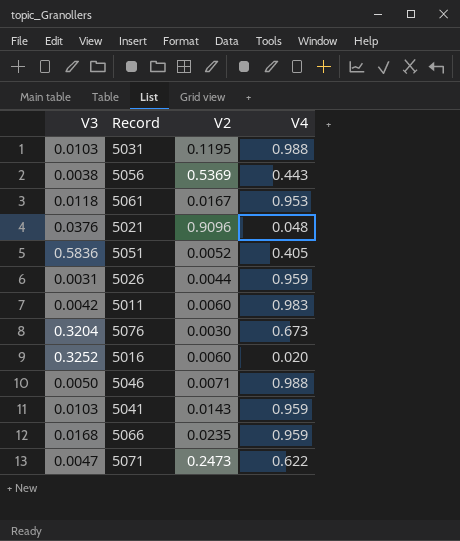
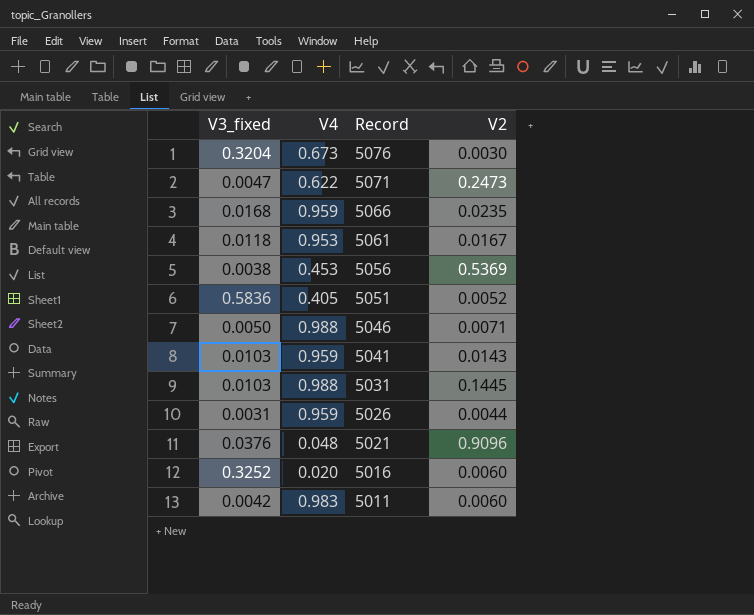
row order: none -> Record descending
column name: V3 -> V3_fixed
column V4 | position: 4 -> 2
5056 | V4: 0.443 -> 0.453
5031 | V2: 0.1195 -> 0.1445

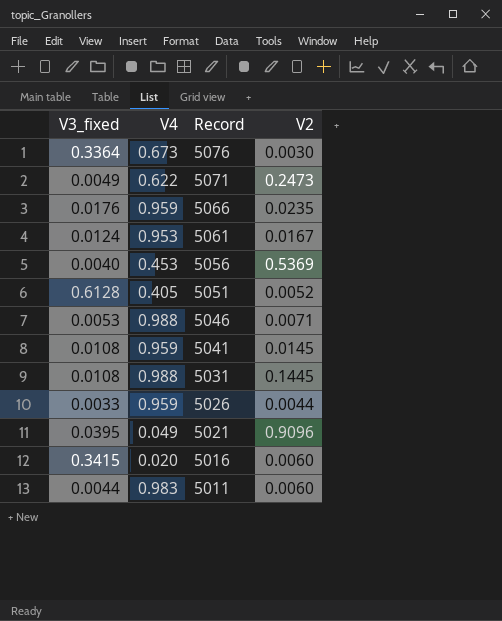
5076 | V3_fixed: 0.3204 -> 0.3364
5071 | V3_fixed: 0.0047 -> 0.0049
5066 | V3_fixed: 0.0168 -> 0.0176
5061 | V3_fixed: 0.0118 -> 0.0124
5056 | V3_fixed: 0.0038 -> 0.0040
5051 | V3_fixed: 0.5836 -> 0.6128
5046 | V3_fixed: 0.0050 -> 0.0053
5041 | V3_fixed: 0.0103 -> 0.0108
5041 | V2: 0.0143 -> 0.0145
5031 | V3_fixed: 0.0103 -> 0.0108
5026 | V3_fixed: 0.0031 -> 0.0033
5021 | V3_fixed: 0.0376 -> 0.0395
5021 | V4: 0.048 -> 0.049
5016 | V3_fixed: 0.3252 -> 0.3415
5011 | V3_fixed: 0.0042 -> 0.0044

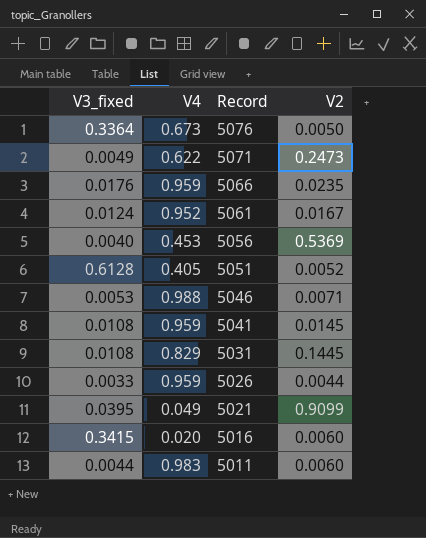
5076 | V2: 0.0030 -> 0.0050
5061 | V4: 0.953 -> 0.952
5031 | V4: 0.988 -> 0.829
5021 | V2: 0.9096 -> 0.9099

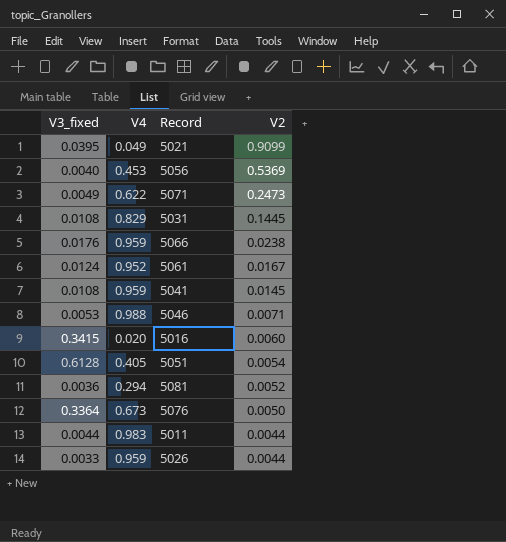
row order: Record descending -> V2 descending
5066 | V2: 0.0235 -> 0.0238
5051 | V2: 0.0052 -> 0.0054
row 5081: none -> 0.0036 | 0.294 | 0.0052
5011 | V2: 0.0060 -> 0.0044

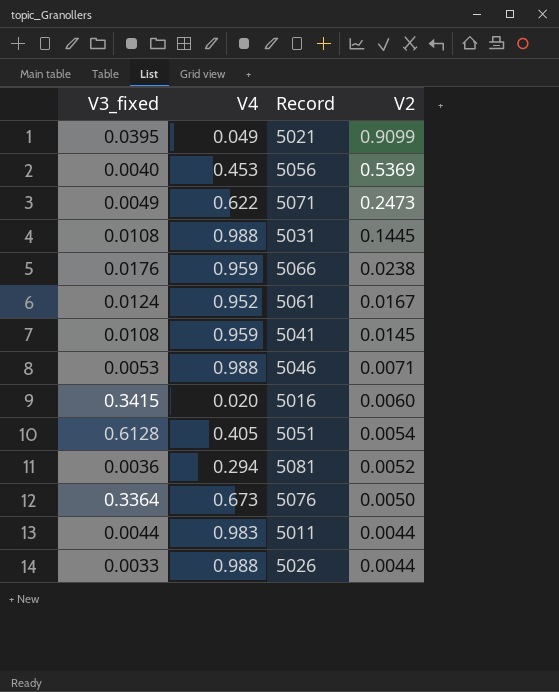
5031 | V4: 0.829 -> 0.988
5026 | V4: 0.959 -> 0.988

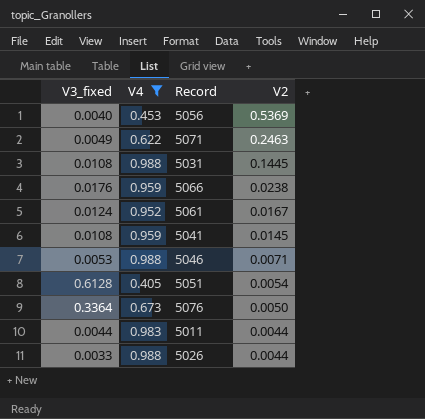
filter: none -> V4 >= 0.405
5071 | V2: 0.2473 -> 0.2463

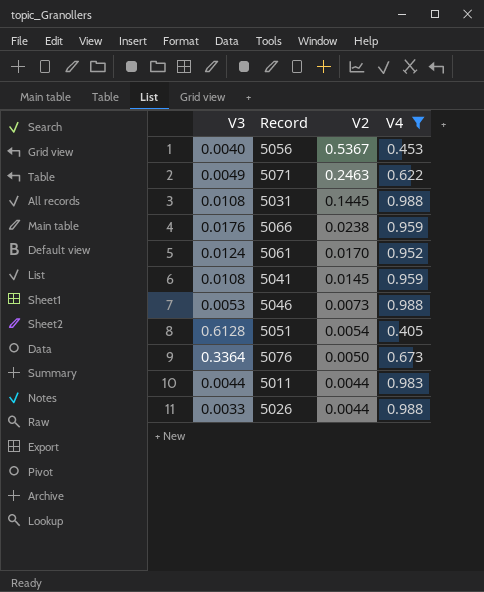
column name: V3_fixed -> V3
column V4 | position: 2 -> 4
5056 | V2: 0.5369 -> 0.5367
5061 | V2: 0.0167 -> 0.0170
5046 | V2: 0.0071 -> 0.0073

